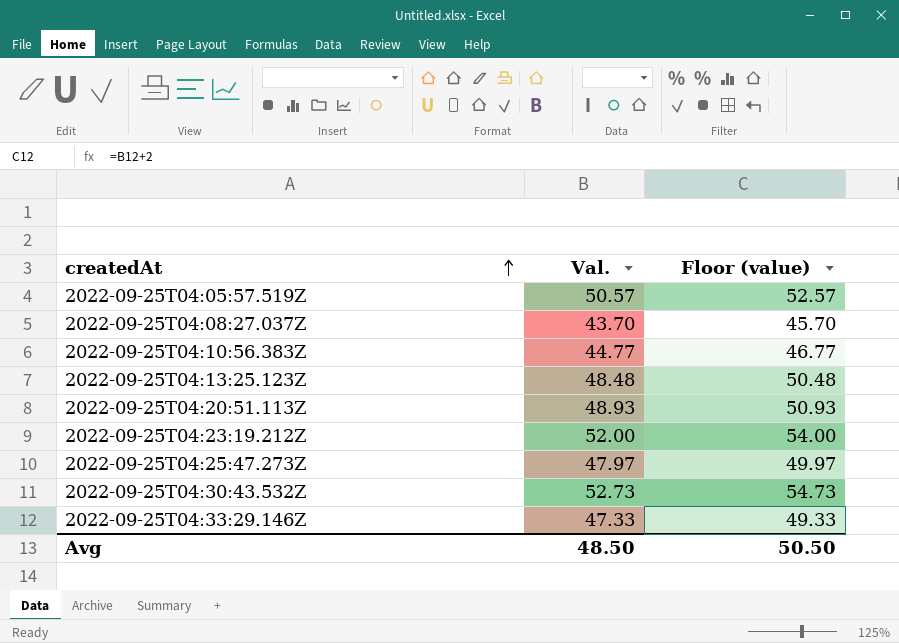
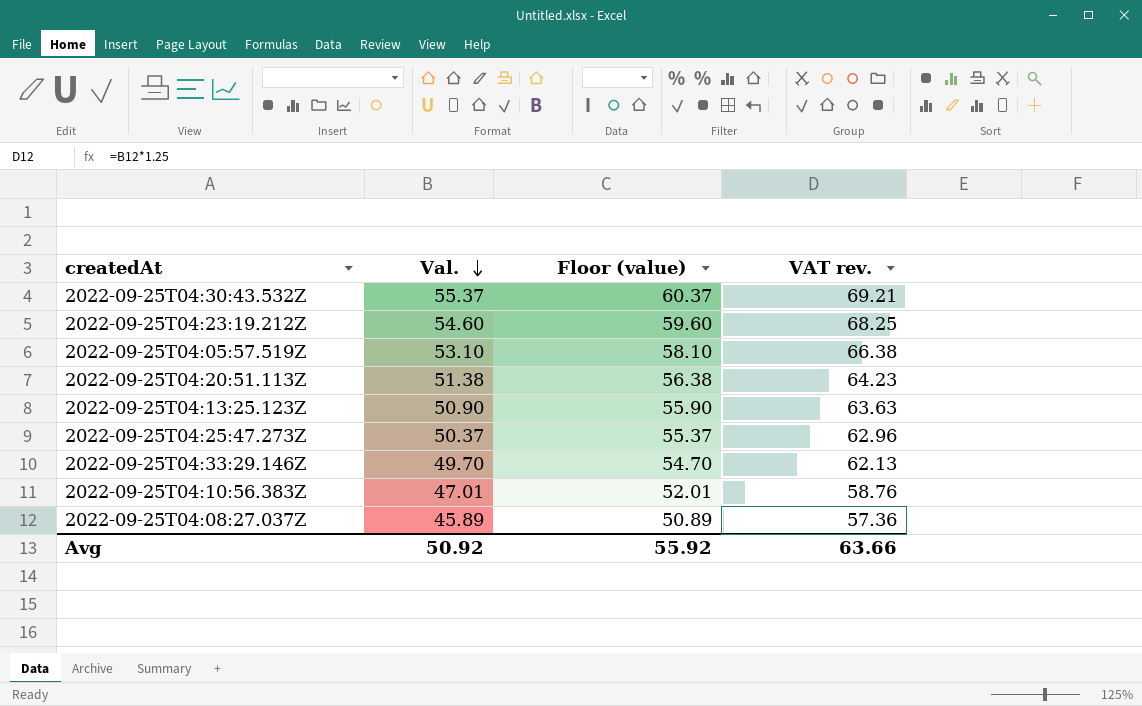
row order: createdAt ascending -> Val. descending
column Floor (value) | formula: [Val.] + 2 -> [Val.] + 5
column VAT rev. | formula: none -> [Val.] * 1.25
2022-09-25T04:30:43.532Z | Val.: 52.73 -> 55.37
2022-09-25T04:23:19.212Z | Val.: 52.00 -> 54.60
2022-09-25T04:05:57.519Z | Val.: 50.57 -> 53.10
2022-09-25T04:20:51.113Z | Val.: 48.93 -> 51.38
2022-09-25T04:13:25.123Z | Val.: 48.48 -> 50.90
2022-09-25T04:25:47.273Z | Val.: 47.97 -> 50.37
2022-09-25T04:33:29.146Z | Val.: 47.33 -> 49.70
2022-09-25T04:10:56.383Z | Val.: 44.77 -> 47.01
2022-09-25T04:08:27.037Z | Val.: 43.70 -> 45.89
Avg | Val.: 48.50 -> 50.92
Avg | Floor (value): 50.50 -> 55.92

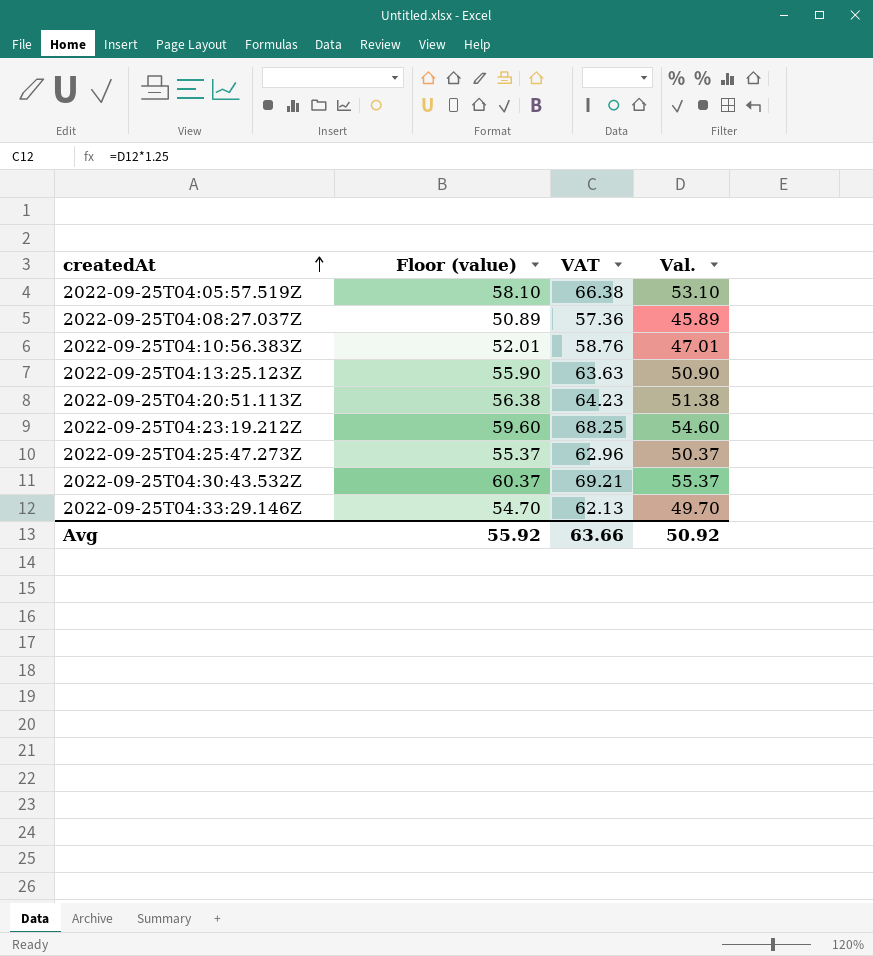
row order: Val. descending -> createdAt ascending
column name: VAT rev. -> VAT
column Val. | position: 2 -> 4

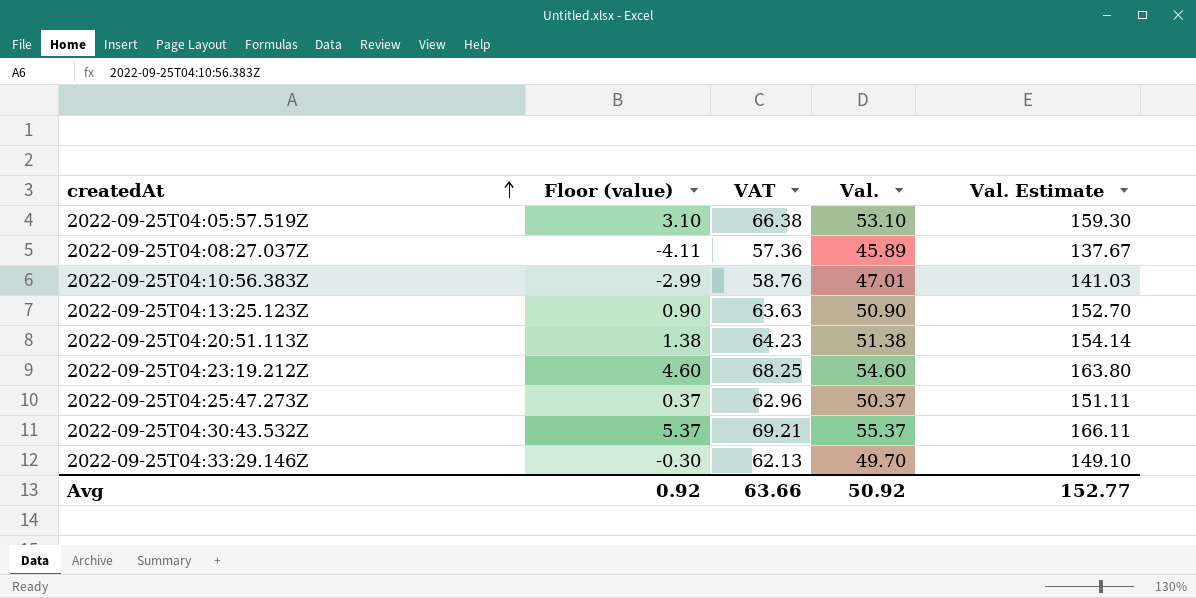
column Floor (value) | formula: [Val.] + 5 -> [Val.] - 50
column Val. Estimate | formula: none -> [Val.] * 3
Avg | Floor (value): 55.92 -> 0.92

